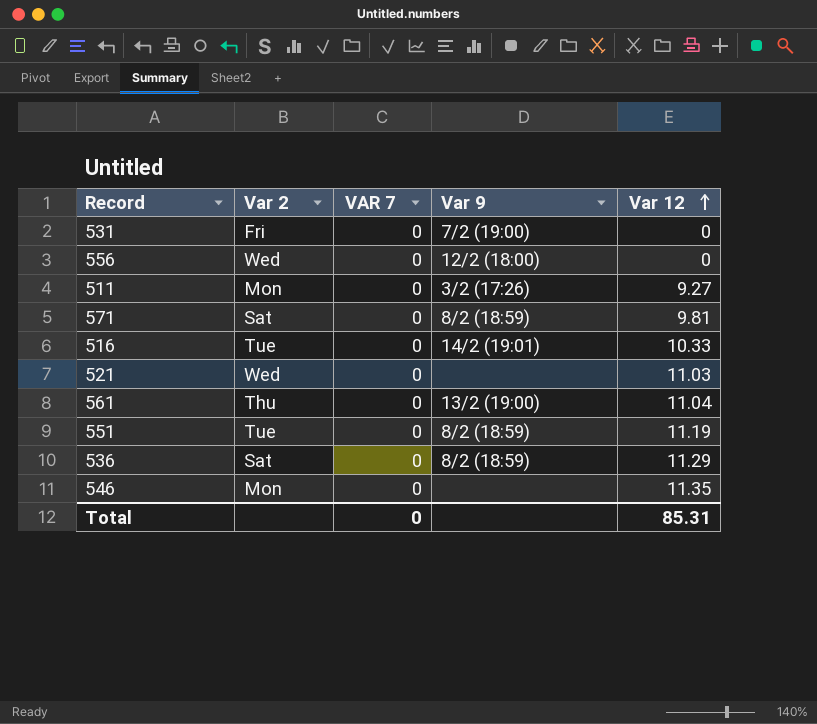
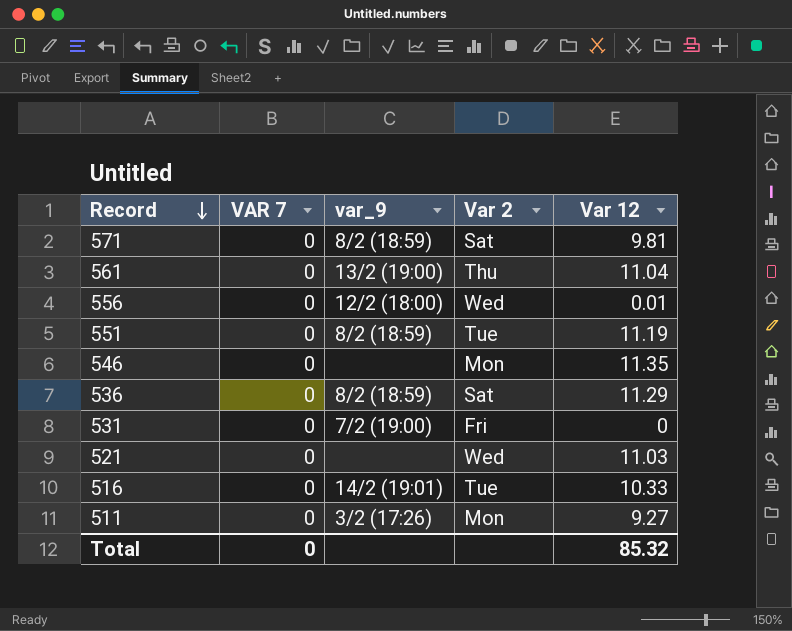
row order: Var 12 ascending -> Record descending
column name: Var 9 -> var_9
column Var 2 | position: 2 -> 4
556 | Var 12: 0 -> 0.01
Total | Var 12: 85.31 -> 85.32

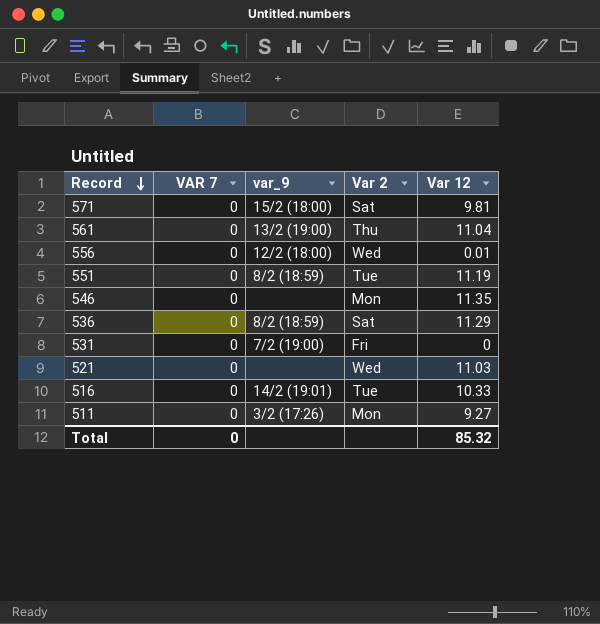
571 | var_9: 8/2 (18:59) -> 15/2 (18:00)

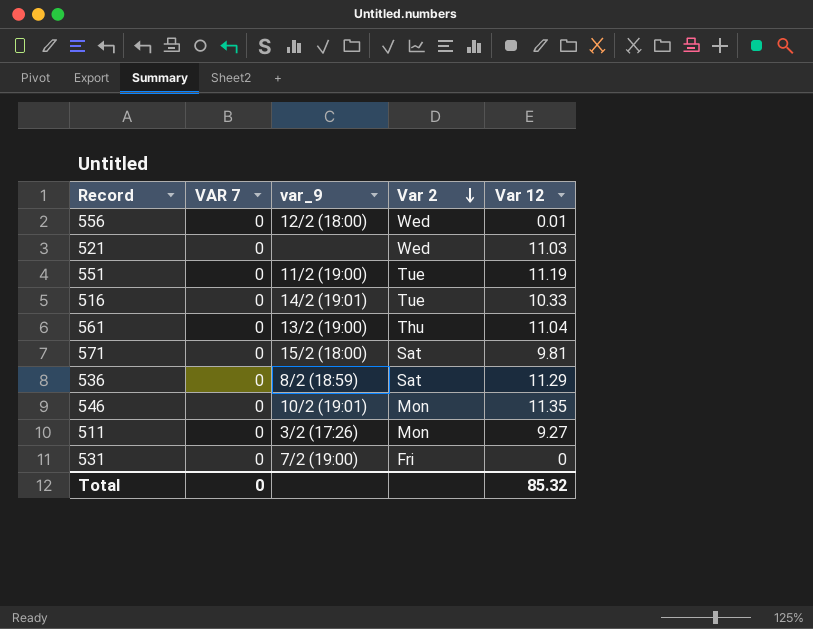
row order: Record descending -> Var 2 descending
551 | var_9: 8/2 (18:59) -> 11/2 (19:00)
546 | var_9: none -> 10/2 (19:01)

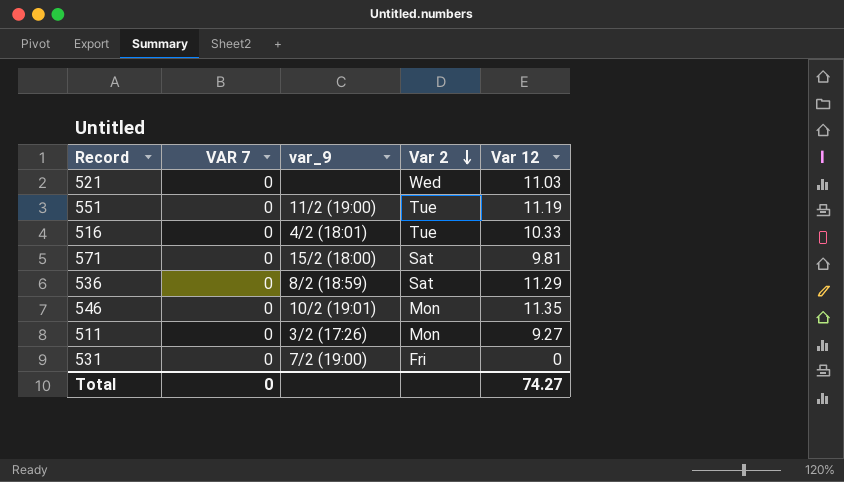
row 556: 0 | 12/2 (18:00) | Wed | 0.01 -> none
row 561: 0 | 13/2 (19:00) | Thu | 11.04 -> none
516 | var_9: 14/2 (19:01) -> 4/2 (18:01)
Total | Var 12: 85.32 -> 74.27

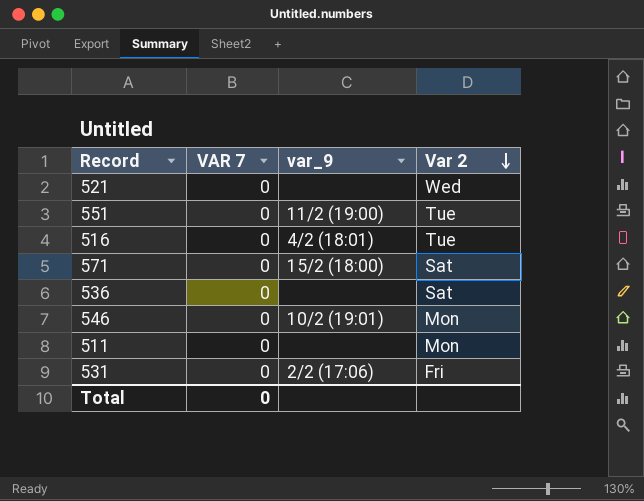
column Var 12 | position: 5 -> none
536 | var_9: 8/2 (18:59) -> none
511 | var_9: 3/2 (17:26) -> none
531 | var_9: 7/2 (19:00) -> 2/2 (17:06)

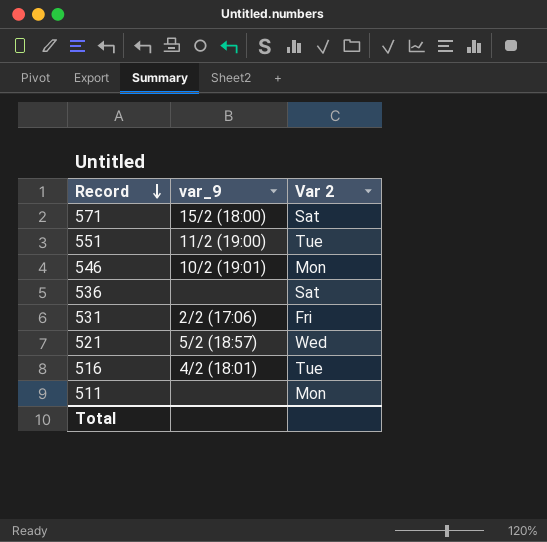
row order: Var 2 descending -> Record descending
column VAR 7 | position: 2 -> none
521 | var_9: none -> 5/2 (18:57)

